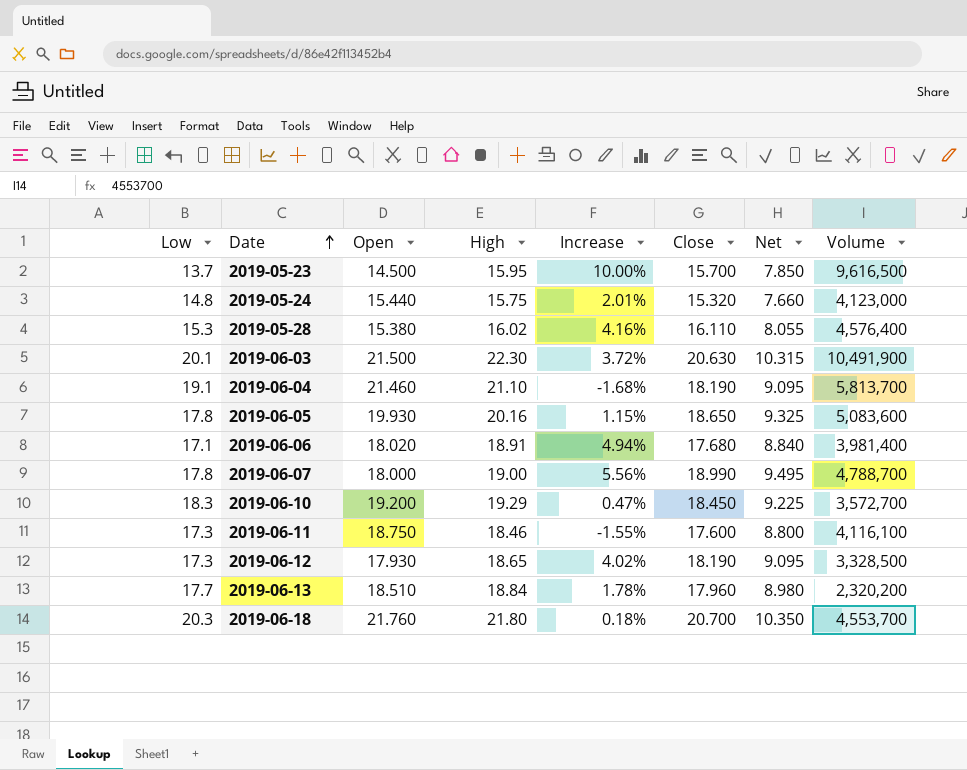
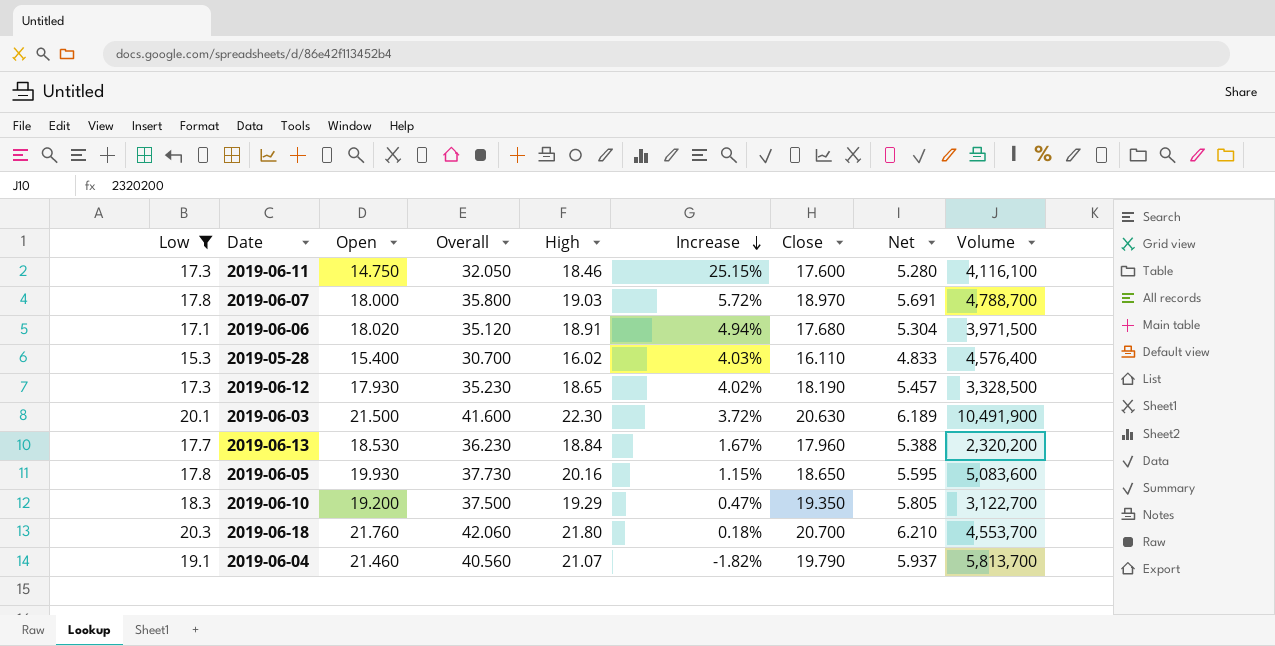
filter: none -> Low >= 15.3
row order: Date ascending -> Increase descending
column Overall | formula: none -> [Low] + [Open]
column Net | formula: [Close] * 0.5 -> [Close] * 0.3
2019-06-11 | Open: 18.750 -> 14.750
2019-06-11 | Increase: -1.55% -> 25.15%
2019-06-07 | High: 19.00 -> 19.03
2019-06-07 | Increase: 5.56% -> 5.72%
2019-06-07 | Close: 18.990 -> 18.970
2019-06-06 | Volume: 3,981,400 -> 3,971,500
2019-05-28 | Open: 15.380 -> 15.400
2019-05-28 | Increase: 4.16% -> 4.03%
2019-06-13 | Open: 18.510 -> 18.530
2019-06-13 | Increase: 1.78% -> 1.67%
2019-06-10 | Close: 18.450 -> 19.350
2019-06-10 | Volume: 3,572,700 -> 3,122,700
2019-06-04 | High: 21.10 -> 21.07
2019-06-04 | Increase: -1.68% -> -1.82%
2019-06-04 | Close: 18.190 -> 19.790

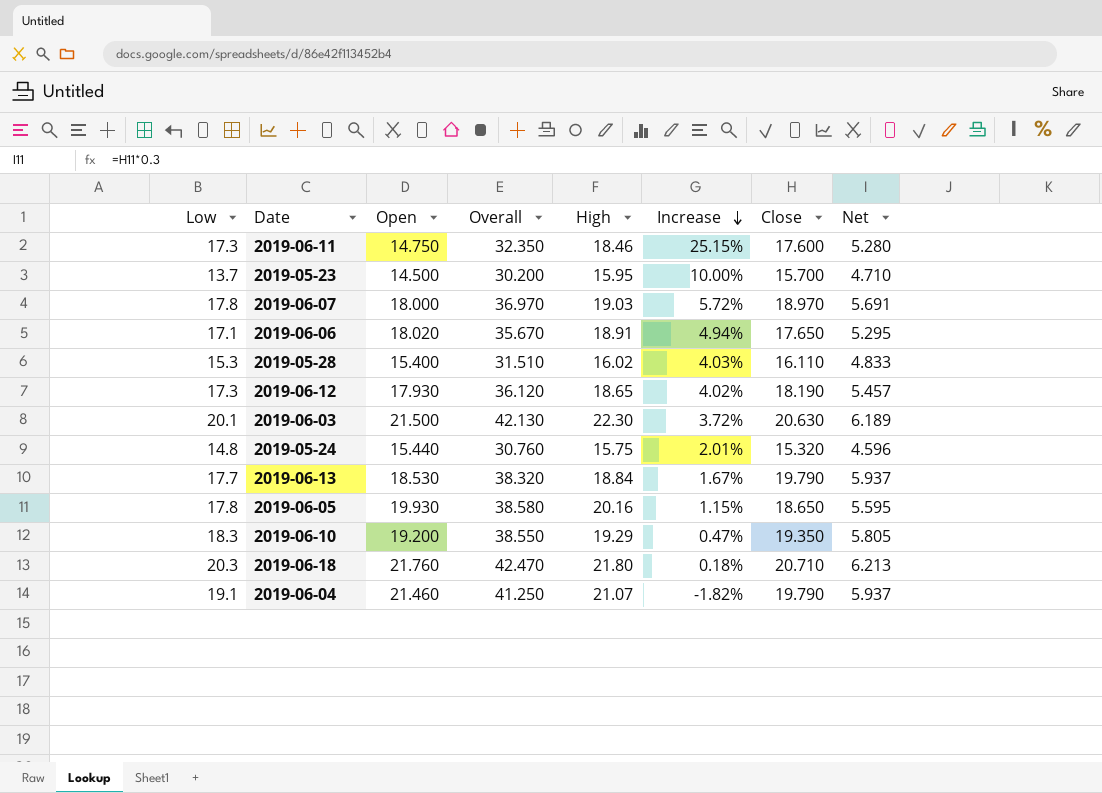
filter: Low >= 15.3 -> none
column Volume | position: 9 -> none
column Overall | formula: [Low] + [Open] -> [Open] + [Close]
2019-06-06 | Close: 17.680 -> 17.650
2019-06-06 | Net: 5.304 -> 5.295
2019-06-13 | Close: 17.960 -> 19.790
2019-06-13 | Net: 5.388 -> 5.937
2019-06-18 | Close: 20.700 -> 20.710
2019-06-18 | Net: 6.210 -> 6.213

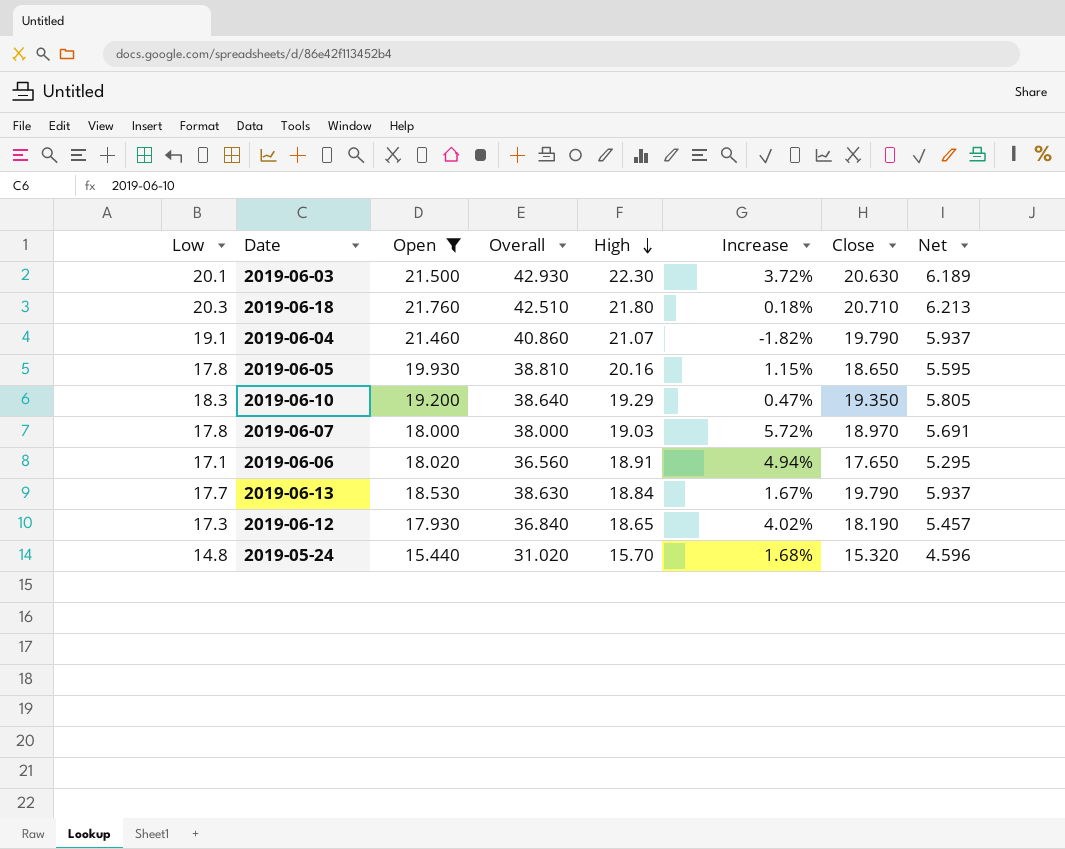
filter: none -> Open >= 15.440
row order: Increase descending -> High descending
column Overall | formula: [Open] + [Close] -> [High] + [Close]
2019-05-24 | High: 15.75 -> 15.70
2019-05-24 | Increase: 2.01% -> 1.68%

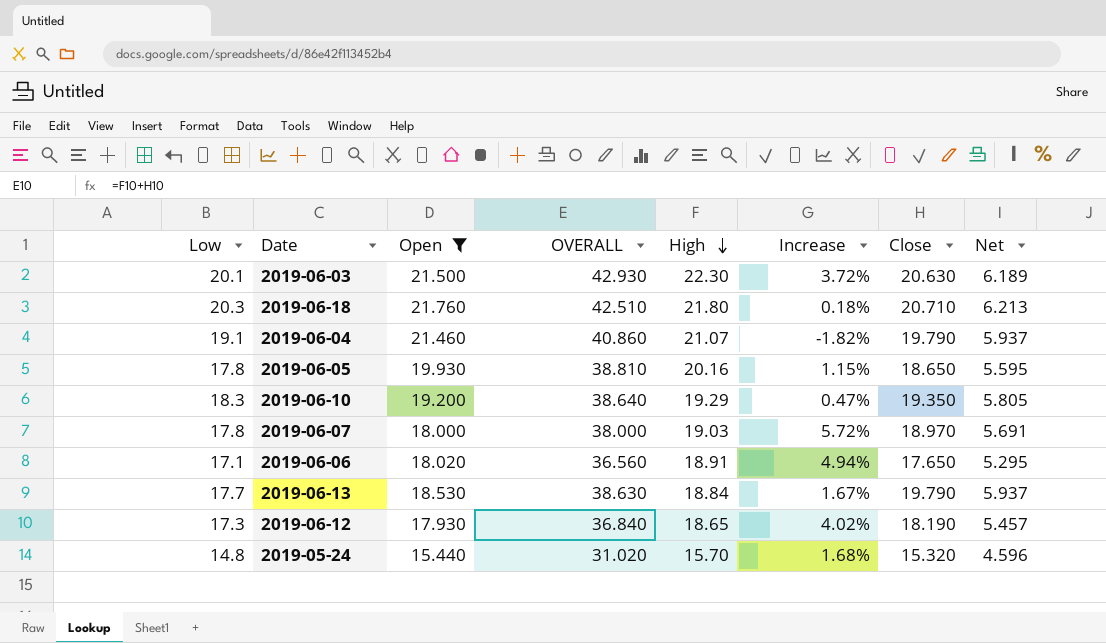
column name: Overall -> OVERALL

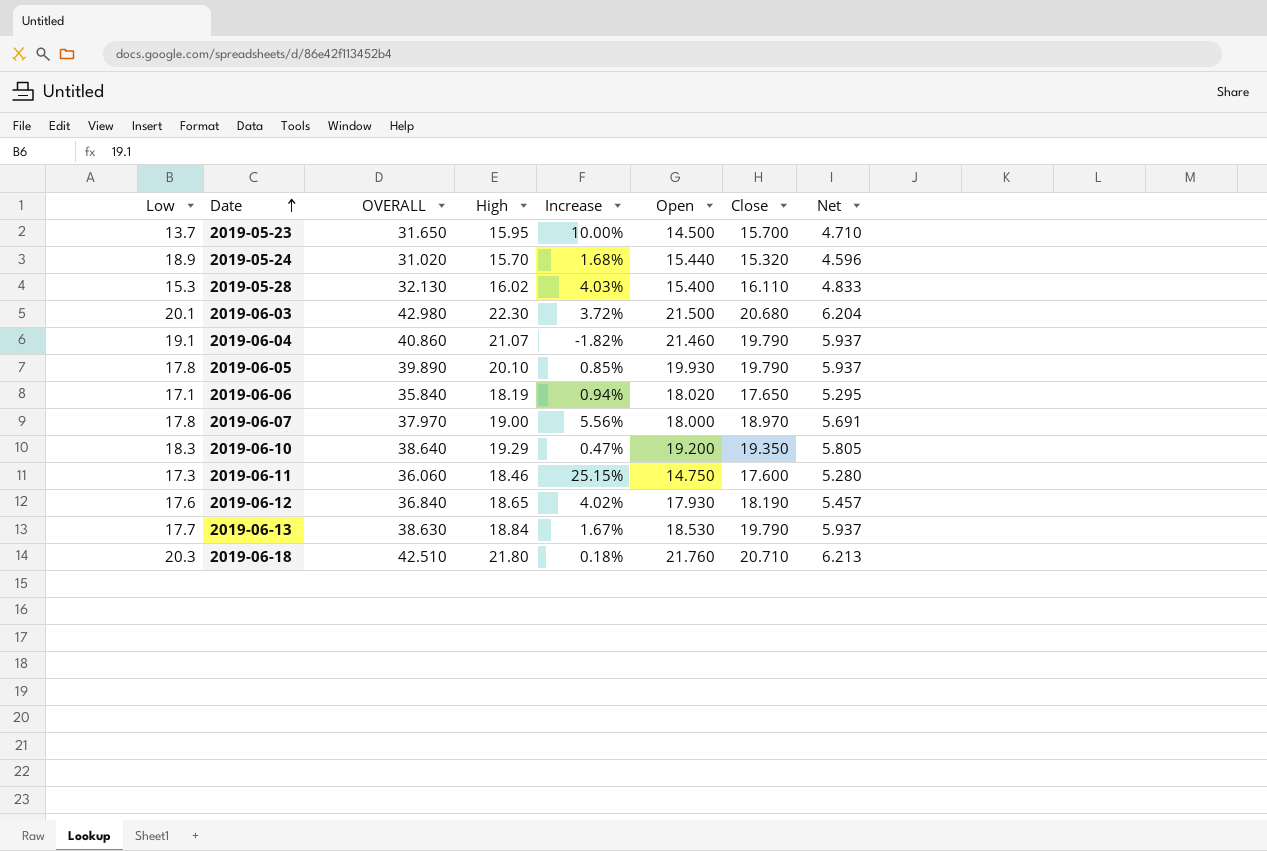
filter: Open >= 15.440 -> none
row order: High descending -> Date ascending
column Open | position: 3 -> 6
2019-05-24 | Low: 14.8 -> 18.9
2019-06-03 | OVERALL: 42.930 -> 42.980
2019-06-03 | Close: 20.630 -> 20.680
2019-06-03 | Net: 6.189 -> 6.204
2019-06-05 | OVERALL: 38.810 -> 39.890
2019-06-05 | High: 20.16 -> 20.10
2019-06-05 | Increase: 1.15% -> 0.85%
2019-06-05 | Close: 18.650 -> 19.790
2019-06-05 | Net: 5.595 -> 5.937
2019-06-06 | OVERALL: 36.560 -> 35.840
2019-06-06 | High: 18.91 -> 18.19
2019-06-06 | Increase: 4.94% -> 0.94%
2019-06-07 | OVERALL: 38.000 -> 37.970
2019-06-07 | High: 19.03 -> 19.00
2019-06-07 | Increase: 5.72% -> 5.56%
2019-06-12 | Low: 17.3 -> 17.6

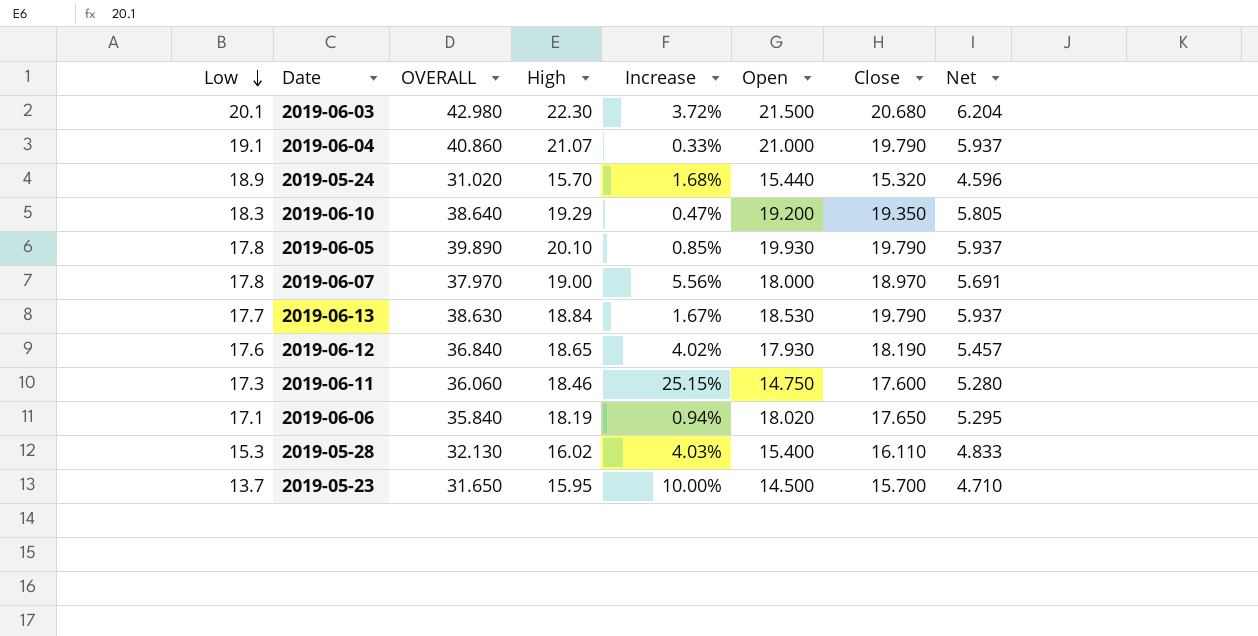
row order: Date ascending -> Low descending
row 2019-06-18: 20.3 | 42.510 | 21.80 | 0.18% | 21.760 | 20.710 | 6.213 -> none
2019-06-04 | Increase: -1.82% -> 0.33%
2019-06-04 | Open: 21.460 -> 21.000

